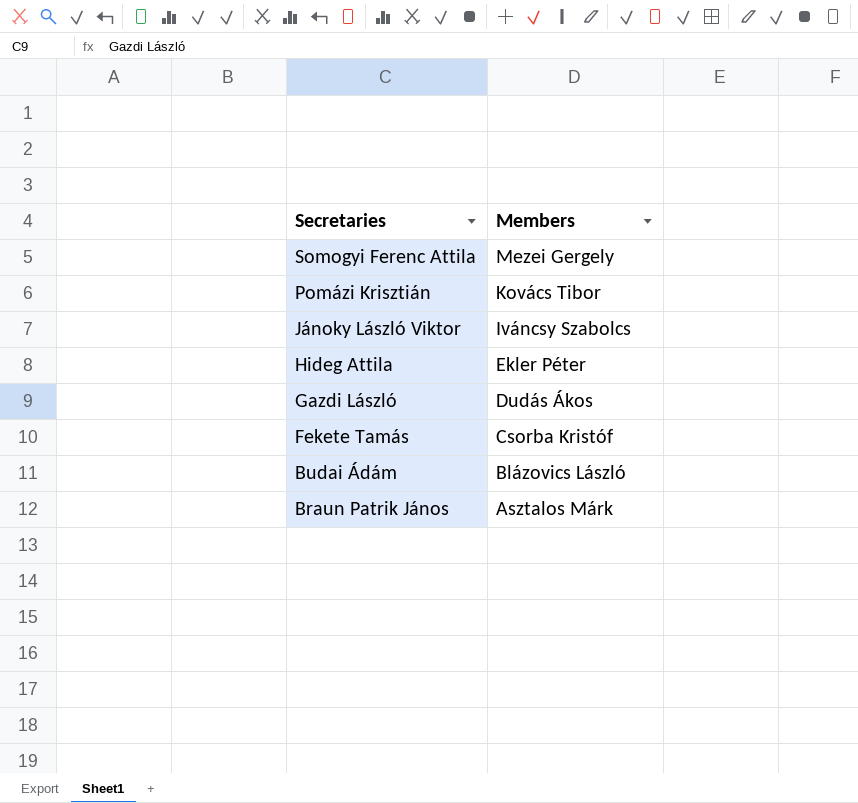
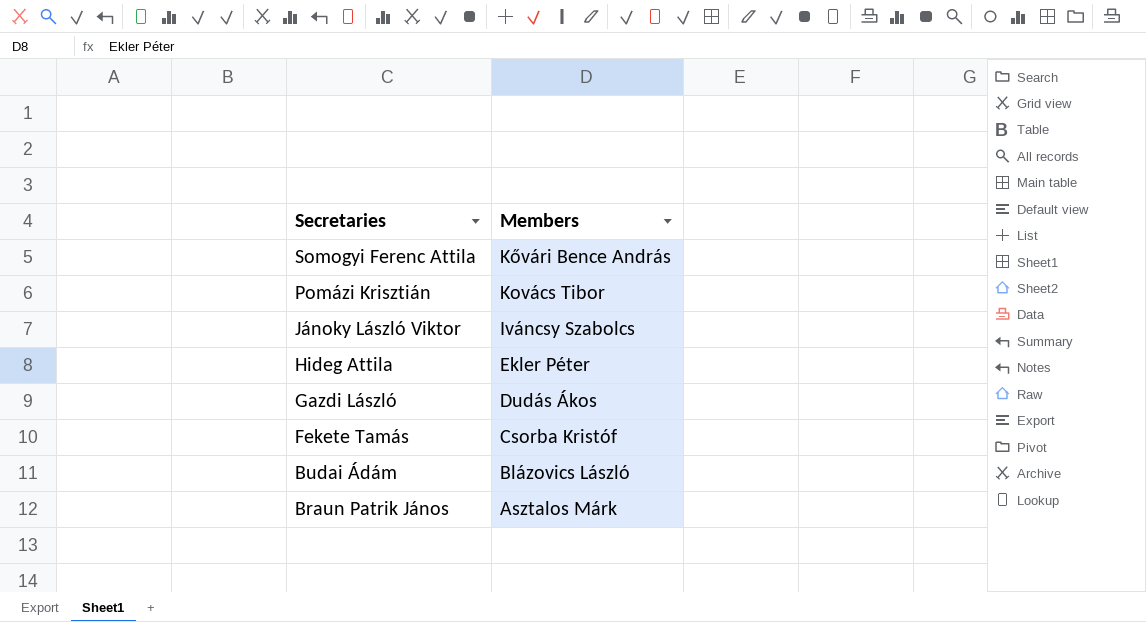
Somogyi Ferenc Attila | Members: Mezei Gergely -> Kővári Bence András

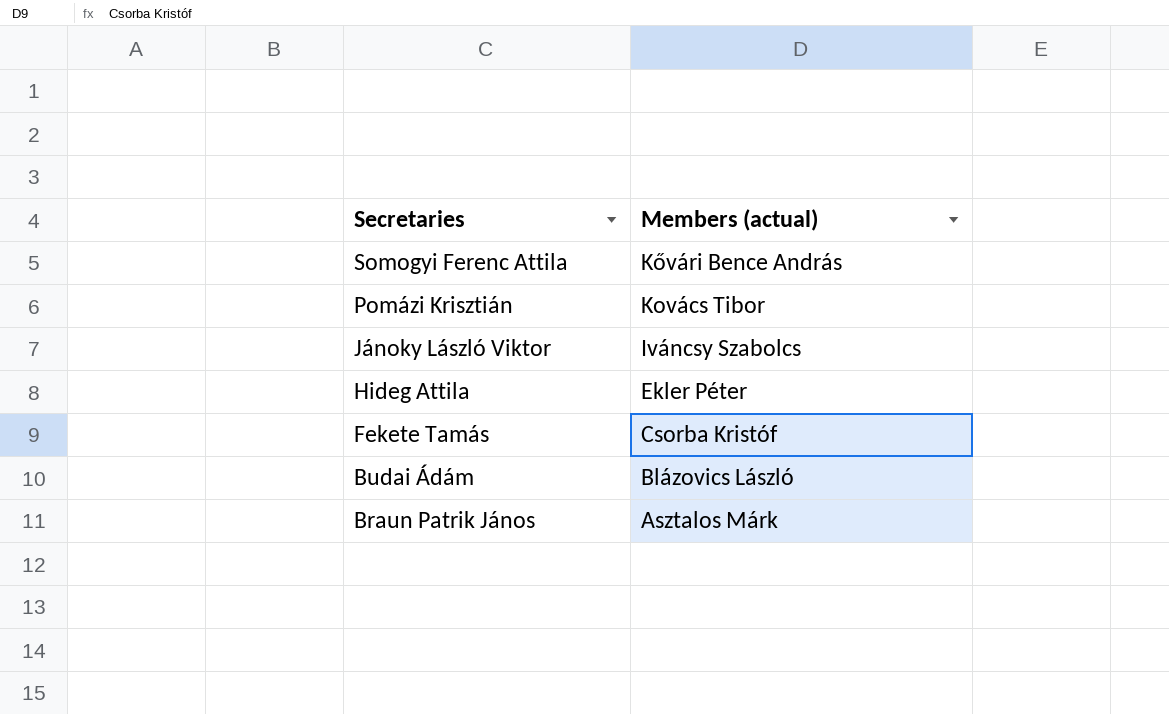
column name: Members -> Members (actual)
row Gazdi László: Dudás Ákos -> none

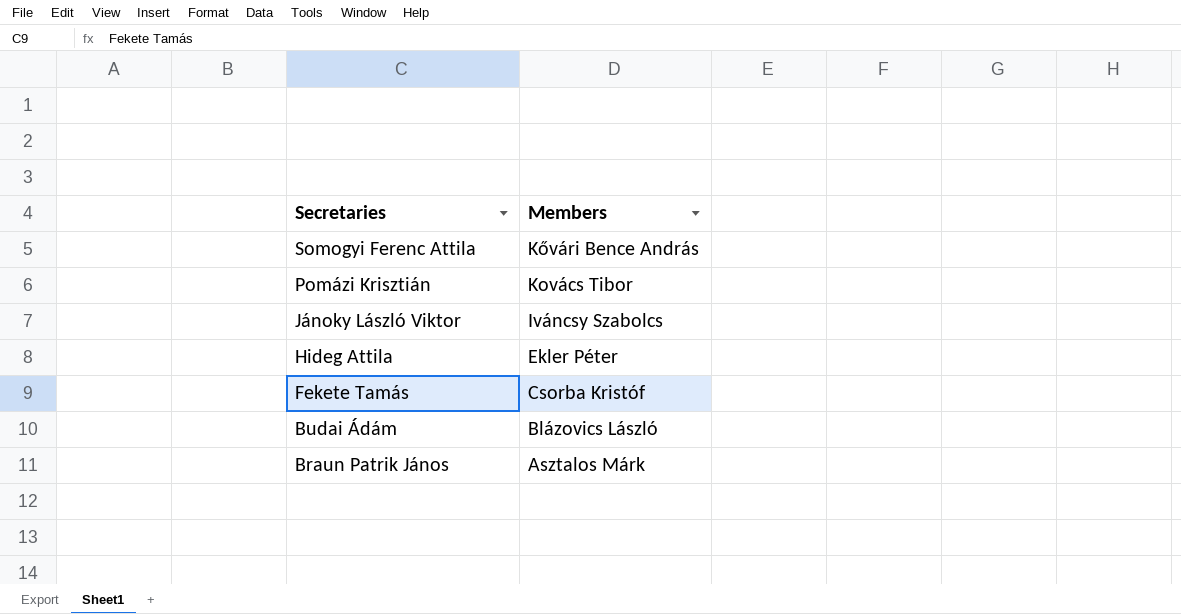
column name: Members (actual) -> Members

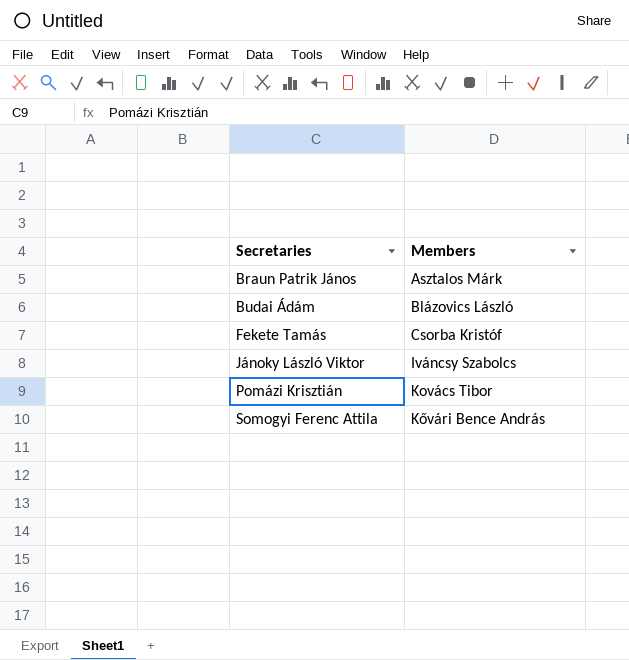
row order: Secretaries descending -> Secretaries ascending
row Hideg Attila: Ekler Péter -> none

